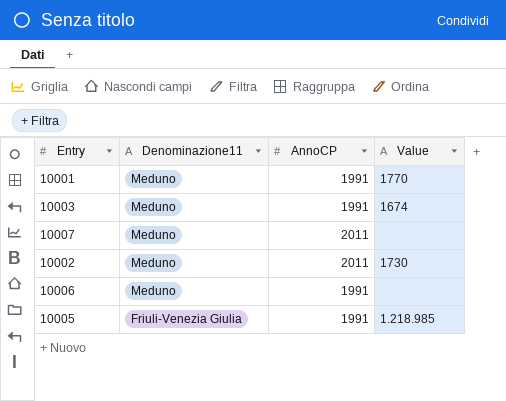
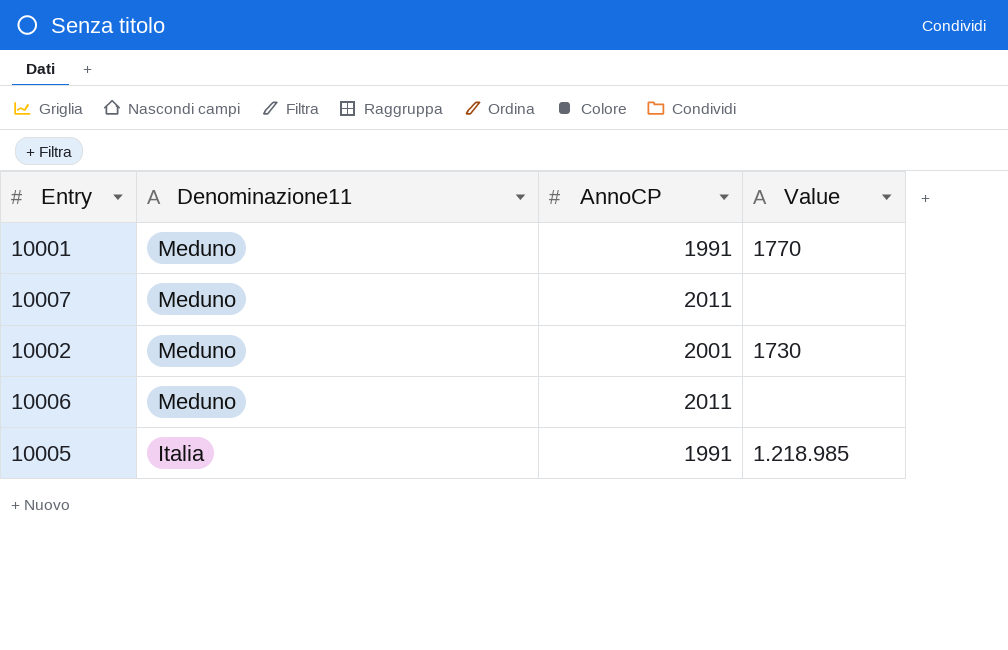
row 10003: Meduno | 1991 | 1674 -> none
10002 | AnnoCP: 2011 -> 2001
10006 | AnnoCP: 1991 -> 2011
10005 | Denominazione11: Friuli-Venezia Giulia -> Italia

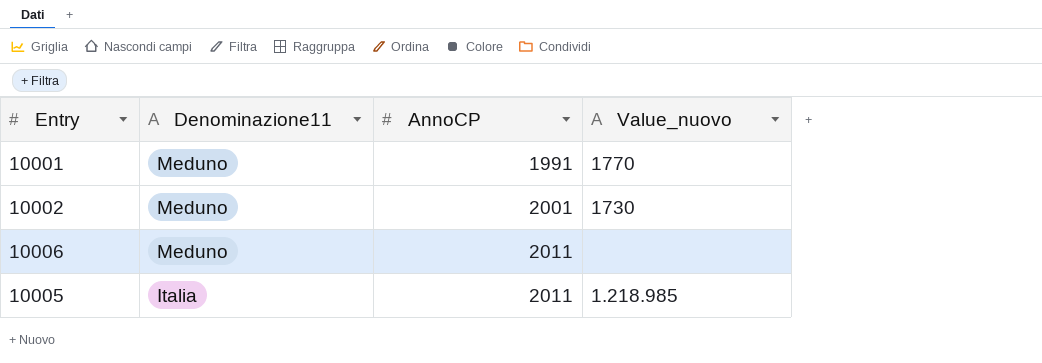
column name: Value -> Value_nuovo
row 10007: Meduno | 2011 | none -> none
10005 | AnnoCP: 1991 -> 2011

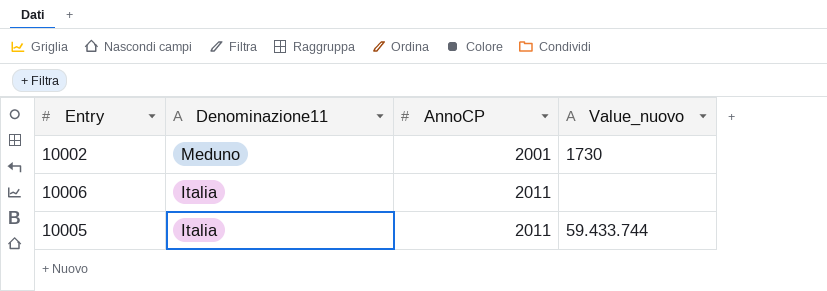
row 10001: Meduno | 1991 | 1770 -> none
10006 | Denominazione11: Meduno -> Italia
10005 | Value_nuovo: 1.218.985 -> 59.433.744

